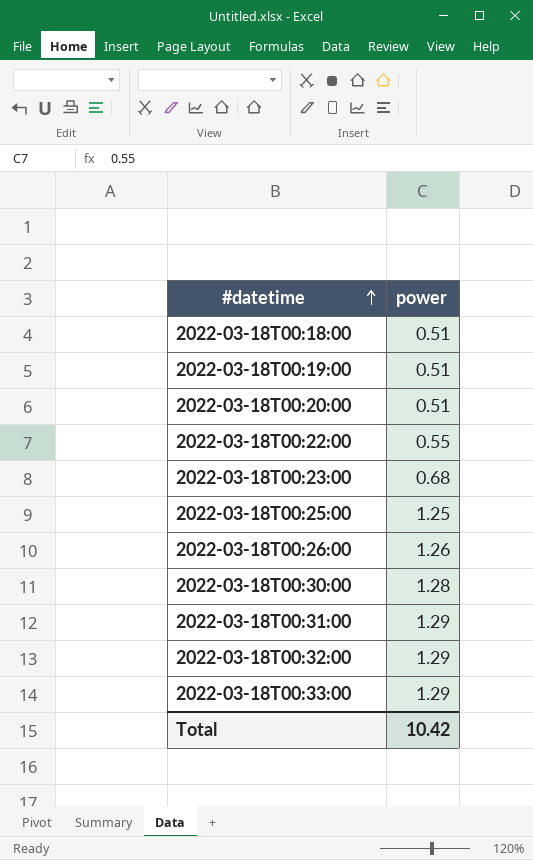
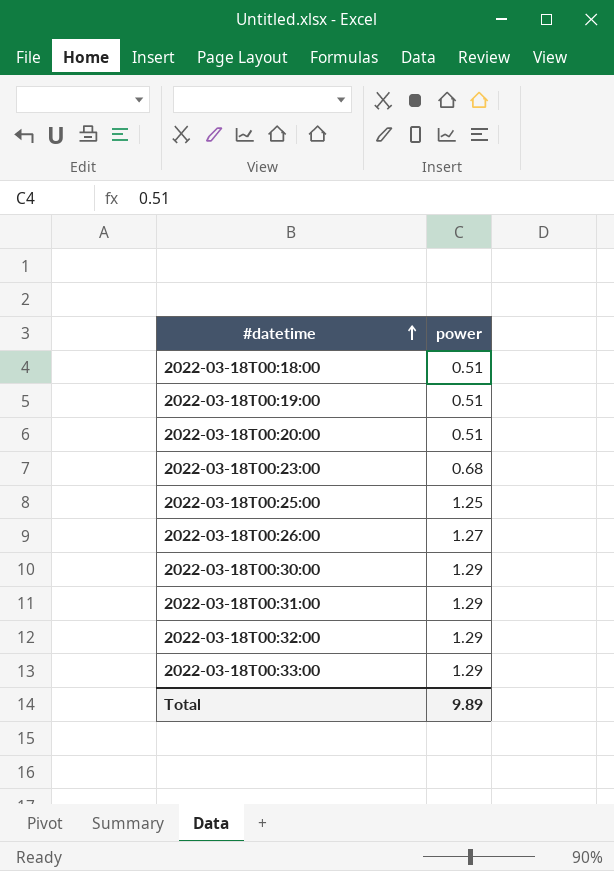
row 2022-03-18T00:22:00: 0.55 -> none
2022-03-18T00:26:00 | power: 1.26 -> 1.27
2022-03-18T00:30:00 | power: 1.28 -> 1.29
Total | power: 10.42 -> 9.89

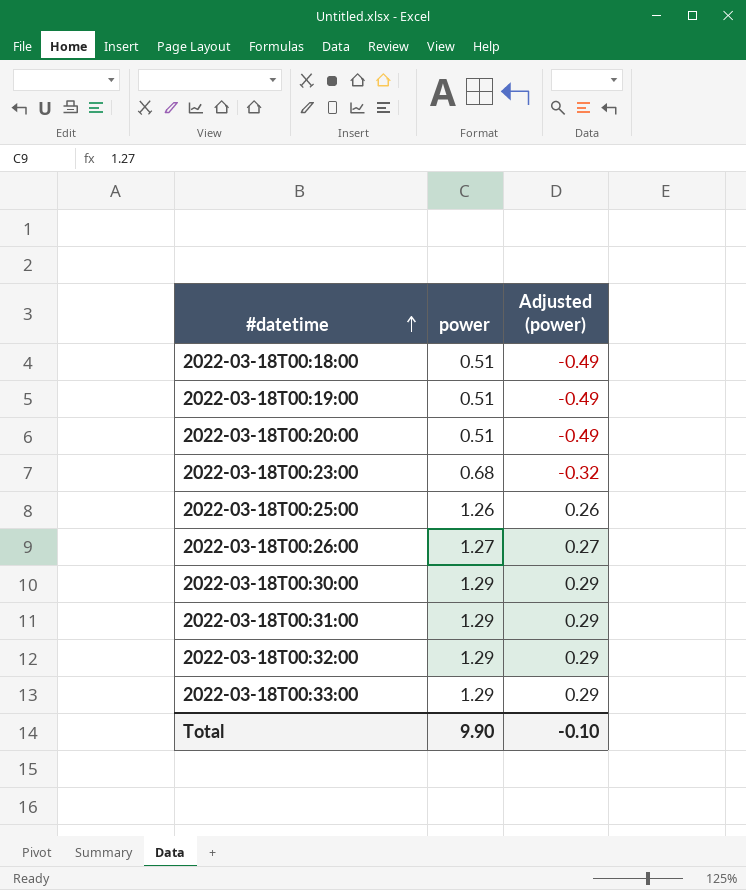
column Adjusted (power) | formula: none -> [power] - 1
2022-03-18T00:25:00 | power: 1.25 -> 1.26
Total | power: 9.89 -> 9.90

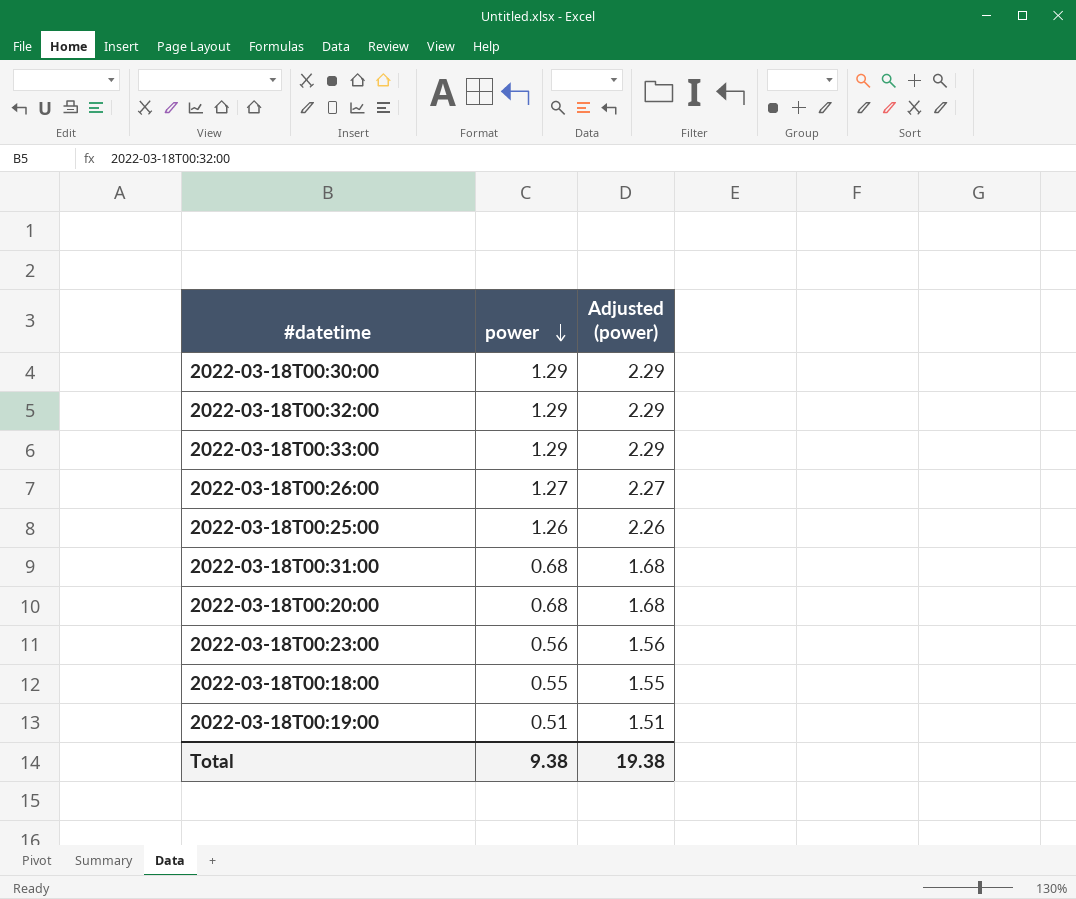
row order: #datetime ascending -> power descending
column Adjusted (power) | formula: [power] - 1 -> [power] + 1
2022-03-18T00:31:00 | power: 1.29 -> 0.68
2022-03-18T00:20:00 | power: 0.51 -> 0.68
2022-03-18T00:23:00 | power: 0.68 -> 0.56
2022-03-18T00:18:00 | power: 0.51 -> 0.55
Total | power: 9.90 -> 9.38
Total | Adjusted (power): -0.10 -> 19.38

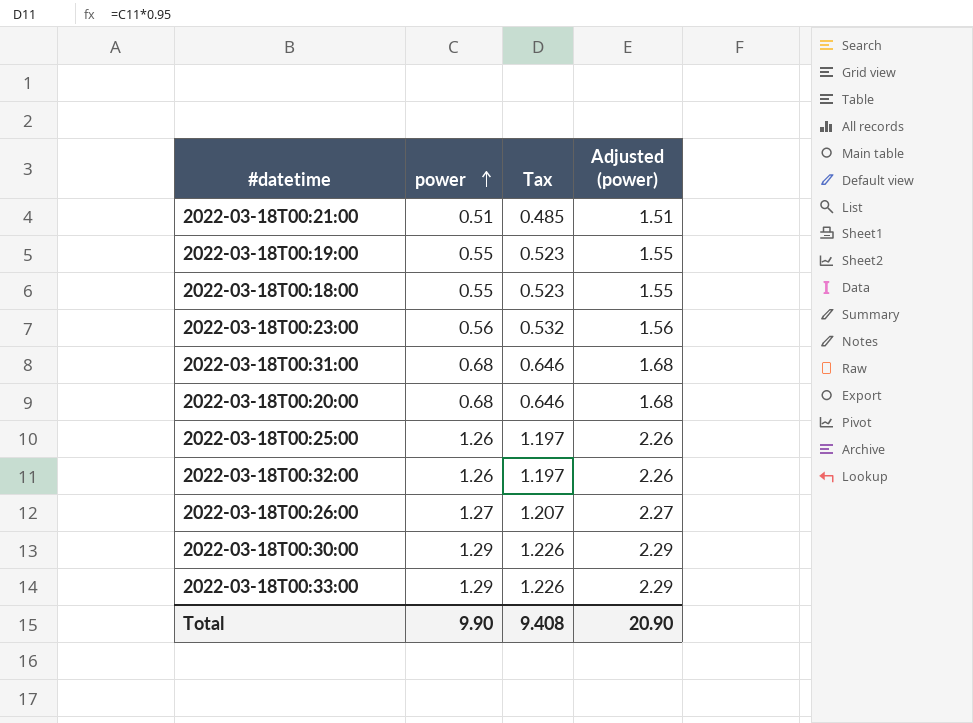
row order: power descending -> power ascending
column Tax | formula: none -> [power] * 0.95
row 2022-03-18T00:21:00: none -> 0.51 | 0.485 | 1.51
2022-03-18T00:19:00 | power: 0.51 -> 0.55
2022-03-18T00:19:00 | Adjusted (power): 1.51 -> 1.55
2022-03-18T00:32:00 | power: 1.29 -> 1.26
2022-03-18T00:32:00 | Adjusted (power): 2.29 -> 2.26
Total | power: 9.38 -> 9.90
Total | Adjusted (power): 19.38 -> 20.90

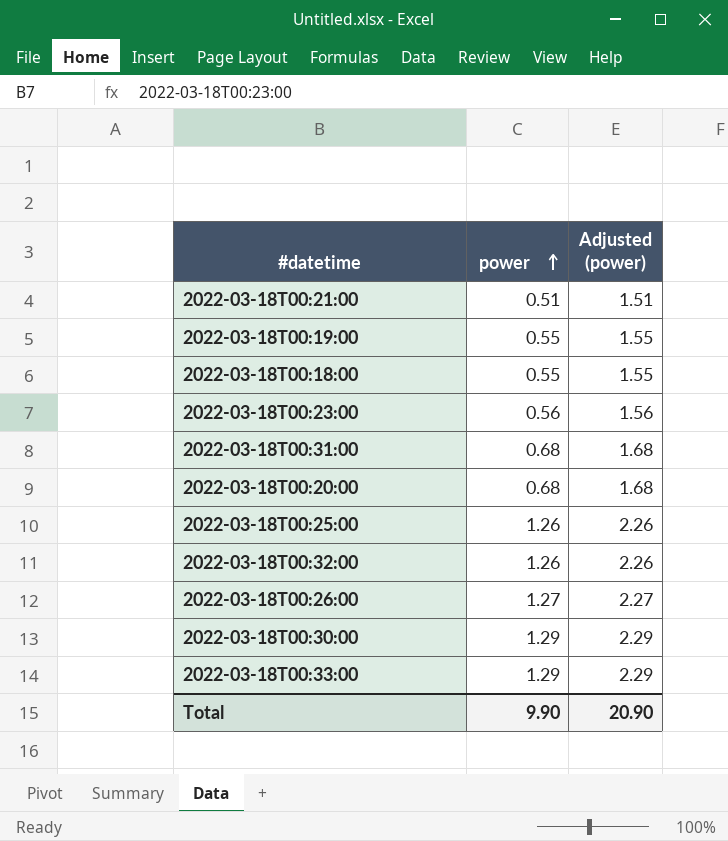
column Tax | formula: [power] * 0.95 -> none

